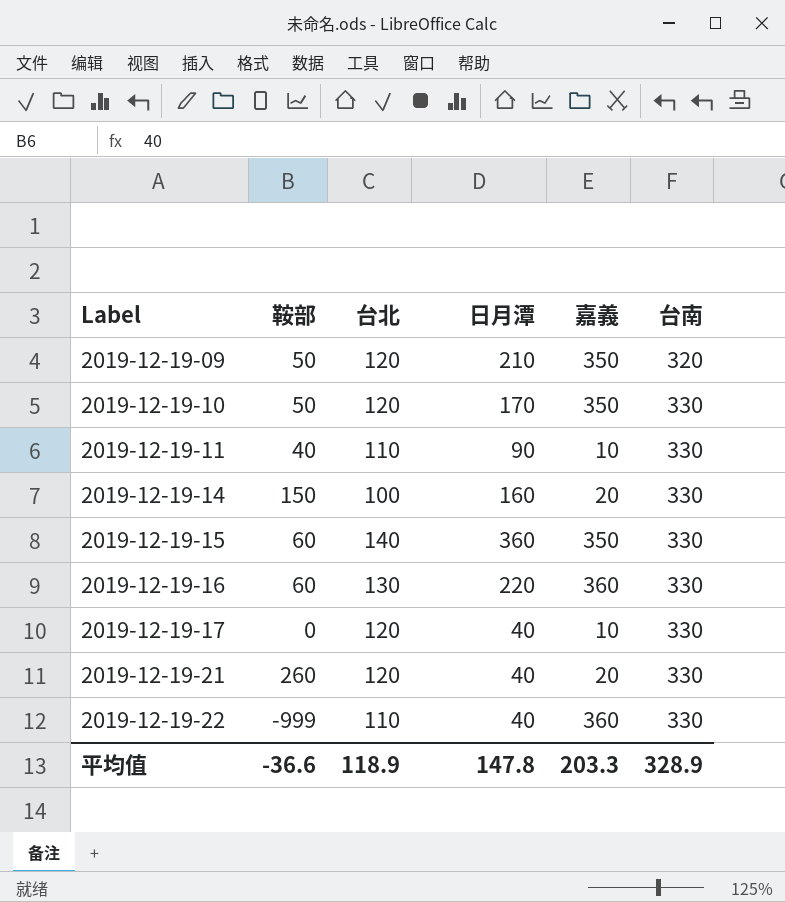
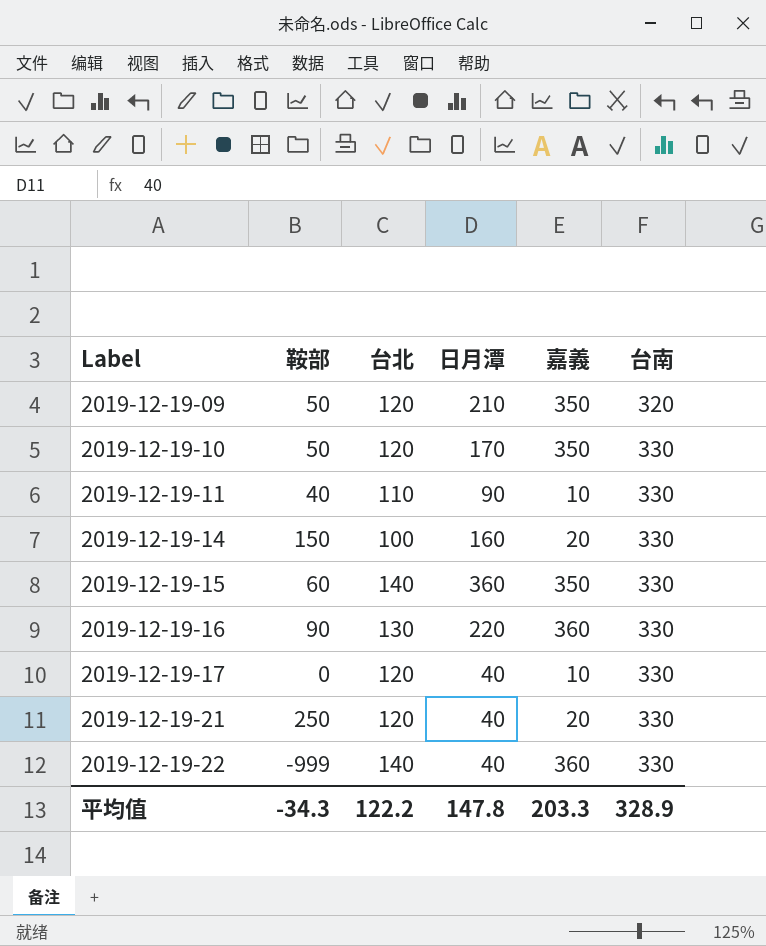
2019-12-19-16 | 鞍部: 60 -> 90
2019-12-19-21 | 鞍部: 260 -> 250
2019-12-19-22 | 台北: 110 -> 140
平均值 | 鞍部: -36.6 -> -34.3
平均值 | 台北: 118.9 -> 122.2

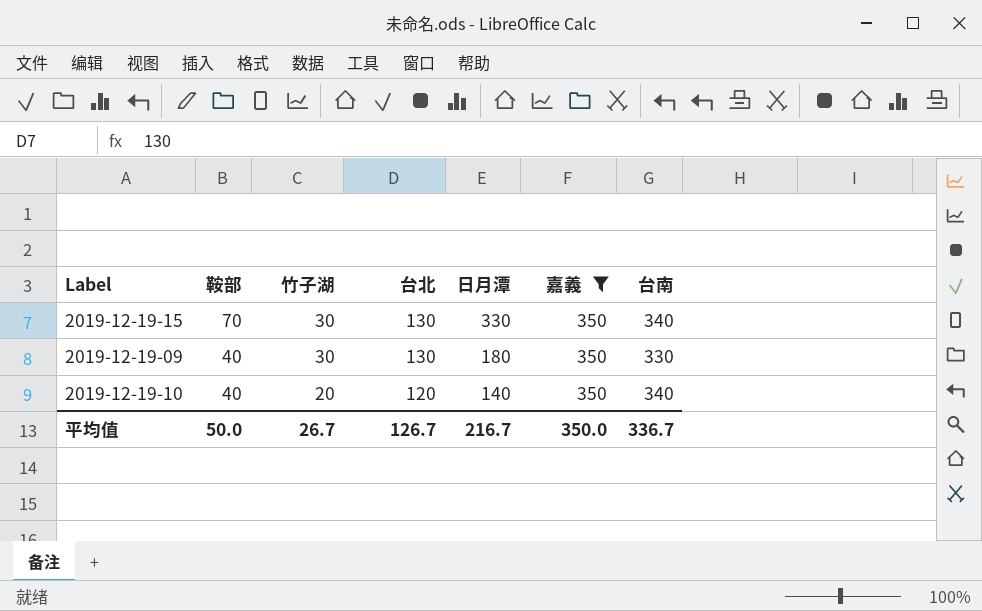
filter: none -> 嘉義 = 350
row order: Label ascending -> 鞍部 descending
column 竹子湖 | position: none -> 3
2019-12-19-15 | 鞍部: 60 -> 70
2019-12-19-15 | 台北: 140 -> 130
2019-12-19-15 | 日月潭: 360 -> 330
2019-12-19-15 | 台南: 330 -> 340
2019-12-19-09 | 鞍部: 50 -> 40
2019-12-19-09 | 台北: 120 -> 130
2019-12-19-09 | 日月潭: 210 -> 180
2019-12-19-09 | 台南: 320 -> 330
2019-12-19-10 | 鞍部: 50 -> 40
2019-12-19-10 | 日月潭: 170 -> 140
2019-12-19-10 | 台南: 330 -> 340
平均值 | 鞍部: -34.3 -> 50.0
平均值 | 台北: 122.2 -> 126.7
平均值 | 日月潭: 147.8 -> 216.7
平均值 | 嘉義: 203.3 -> 350.0
平均值 | 台南: 328.9 -> 336.7

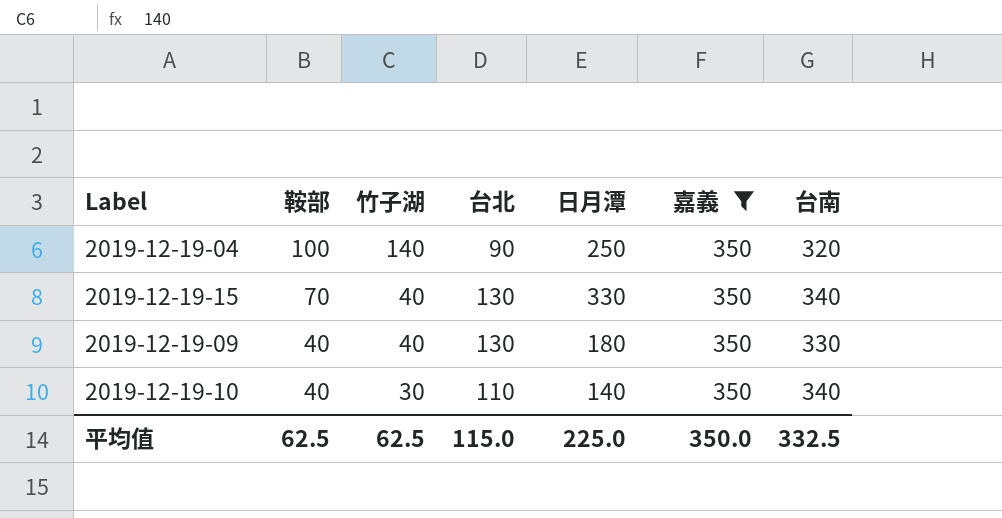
row 2019-12-19-04: none -> 100 | 140 | 90 | 250 | 350 | 320
2019-12-19-15 | 竹子湖: 30 -> 40
2019-12-19-09 | 竹子湖: 30 -> 40
2019-12-19-10 | 竹子湖: 20 -> 30
2019-12-19-10 | 台北: 120 -> 110
平均值 | 鞍部: 50.0 -> 62.5
平均值 | 竹子湖: 26.7 -> 62.5
平均值 | 台北: 126.7 -> 115.0
平均值 | 日月潭: 216.7 -> 225.0
平均值 | 台南: 336.7 -> 332.5

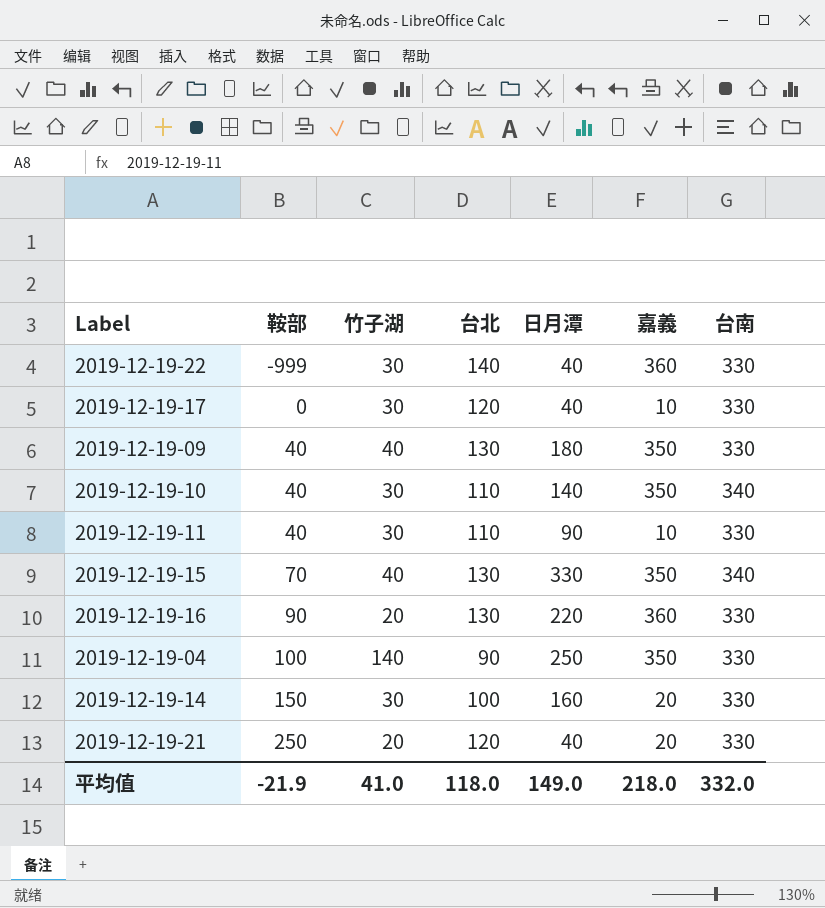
filter: 嘉義 = 350 -> none
row order: 鞍部 descending -> 鞍部 ascending
2019-12-19-04 | 台南: 320 -> 330
平均值 | 鞍部: 62.5 -> -21.9
平均值 | 竹子湖: 62.5 -> 41.0
平均值 | 台北: 115.0 -> 118.0
平均值 | 日月潭: 225.0 -> 149.0
平均值 | 嘉義: 350.0 -> 218.0
平均值 | 台南: 332.5 -> 332.0

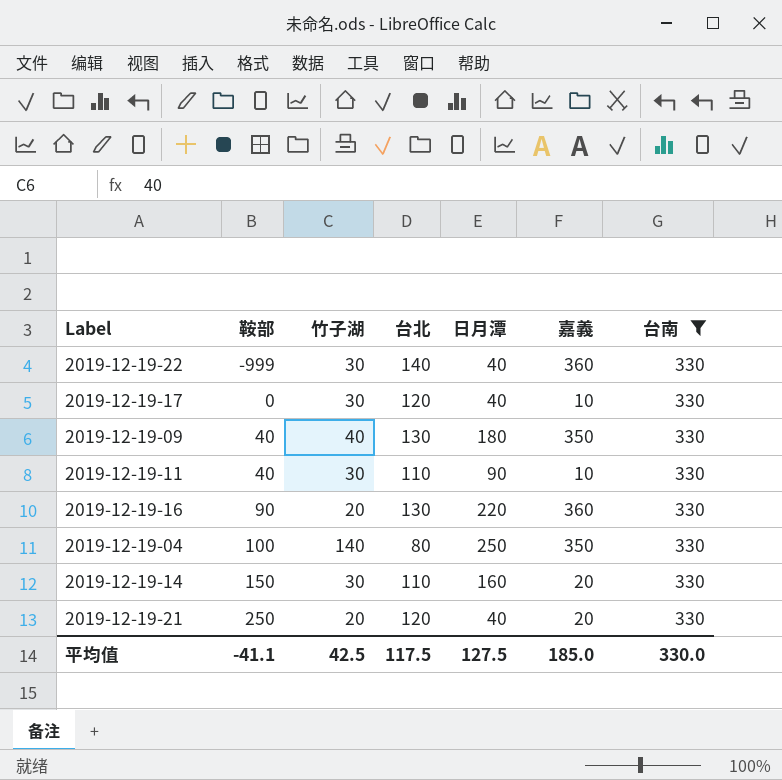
filter: none -> 台南 = 330
2019-12-19-04 | 台北: 90 -> 80
2019-12-19-14 | 台北: 100 -> 110
平均值 | 鞍部: -21.9 -> -41.1
平均值 | 竹子湖: 41.0 -> 42.5
平均值 | 台北: 118.0 -> 117.5
平均值 | 日月潭: 149.0 -> 127.5
平均值 | 嘉義: 218.0 -> 185.0
平均值 | 台南: 332.0 -> 330.0

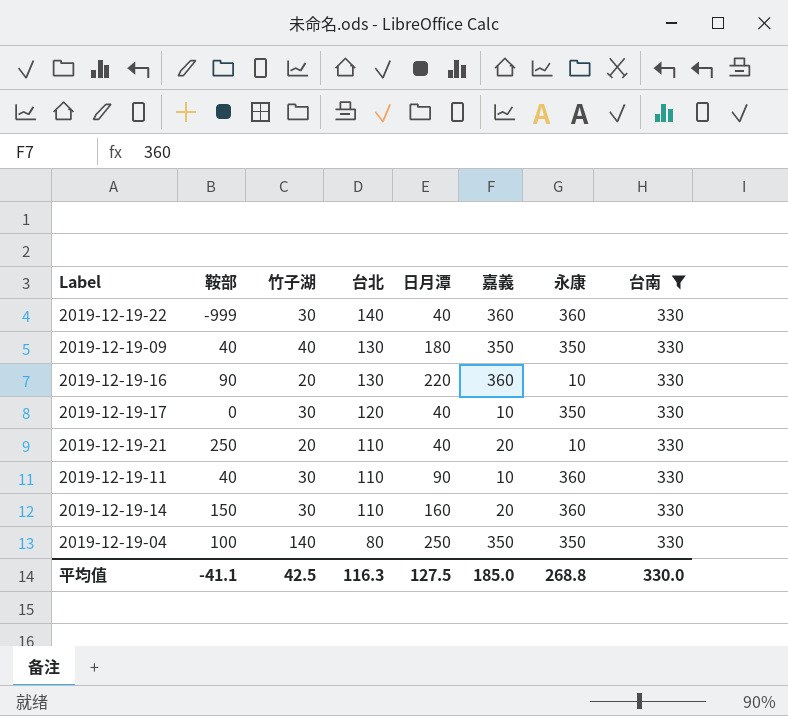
row order: 鞍部 ascending -> 台北 descending
column 永康 | position: none -> 7
2019-12-19-21 | 台北: 120 -> 110
平均值 | 台北: 117.5 -> 116.3

